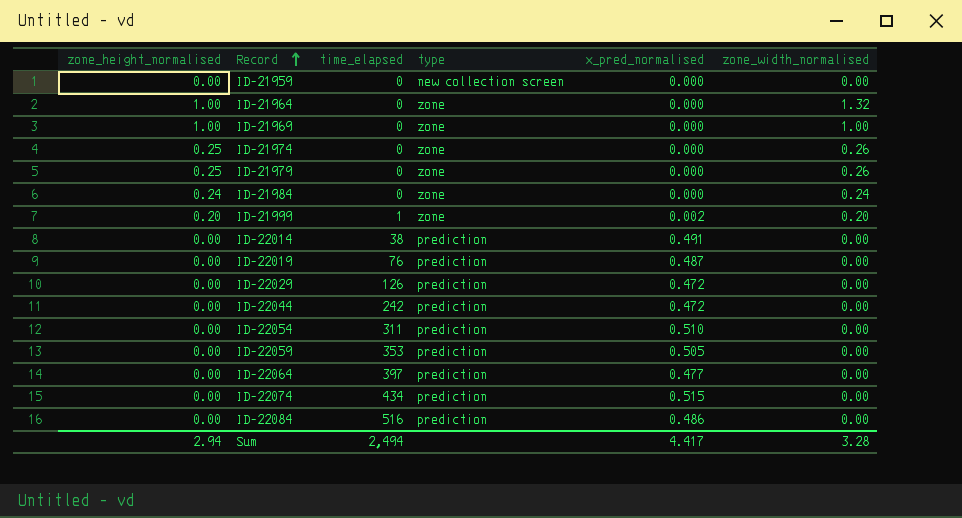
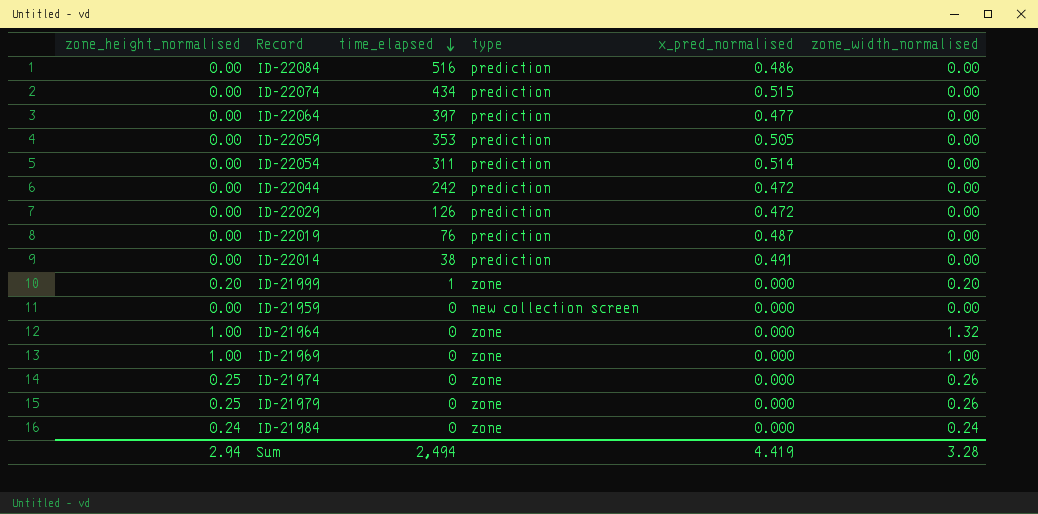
row order: Record ascending -> time_elapsed descending
ID-22054 | x_pred_normalised: 0.510 -> 0.514
ID-21999 | x_pred_normalised: 0.002 -> 0.000
Sum | x_pred_normalised: 4.417 -> 4.419

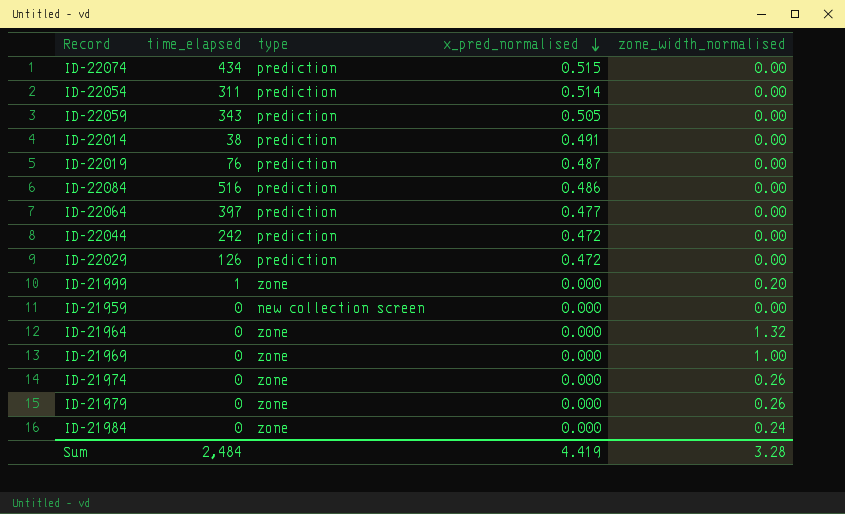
row order: time_elapsed descending -> x_pred_normalised descending
column zone_height_normalised | position: 1 -> none
ID-22059 | time_elapsed: 353 -> 343
Sum | time_elapsed: 2,494 -> 2,484

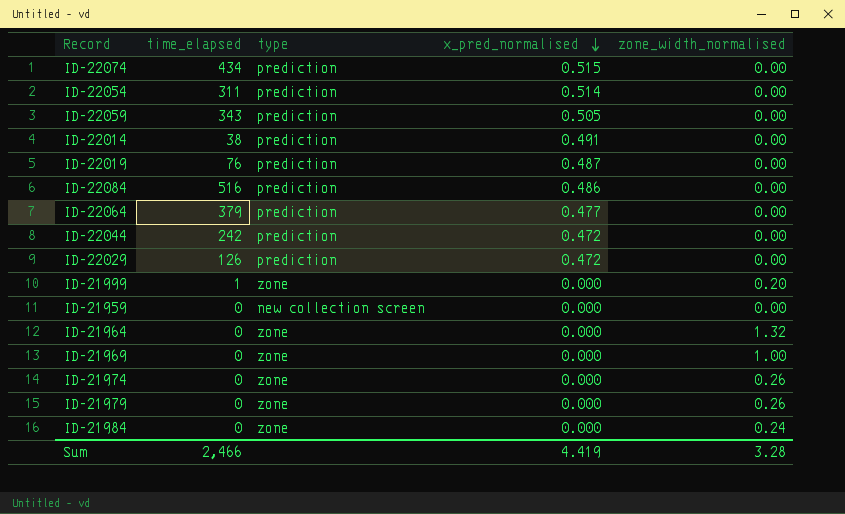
ID-22064 | time_elapsed: 397 -> 379
Sum | time_elapsed: 2,484 -> 2,466

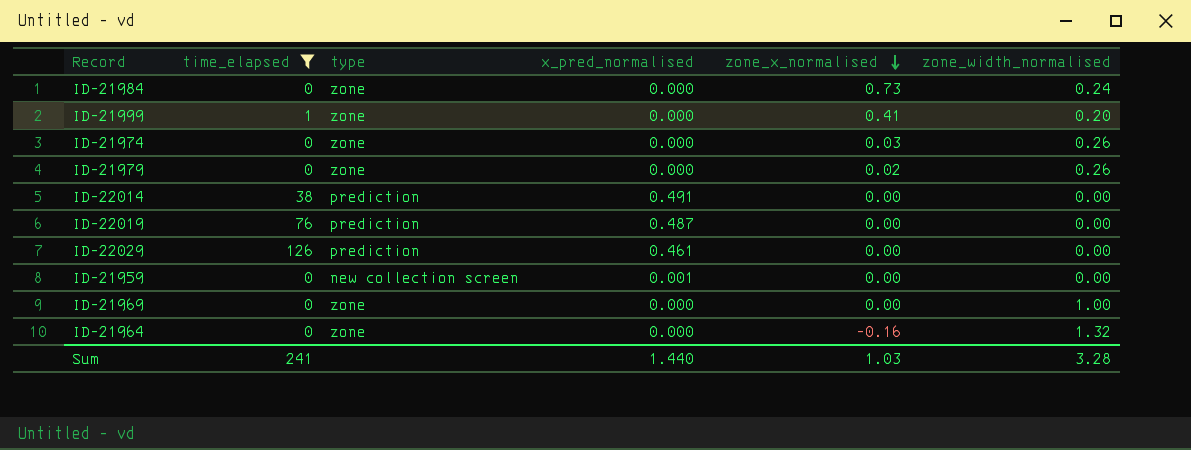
filter: none -> time_elapsed <= 126
row order: x_pred_normalised descending -> zone_x_normalised descending
column zone_x_normalised | position: none -> 5
ID-22029 | x_pred_normalised: 0.472 -> 0.461
ID-21959 | x_pred_normalised: 0.000 -> 0.001
Sum | time_elapsed: 2,466 -> 241
Sum | x_pred_normalised: 4.419 -> 1.440

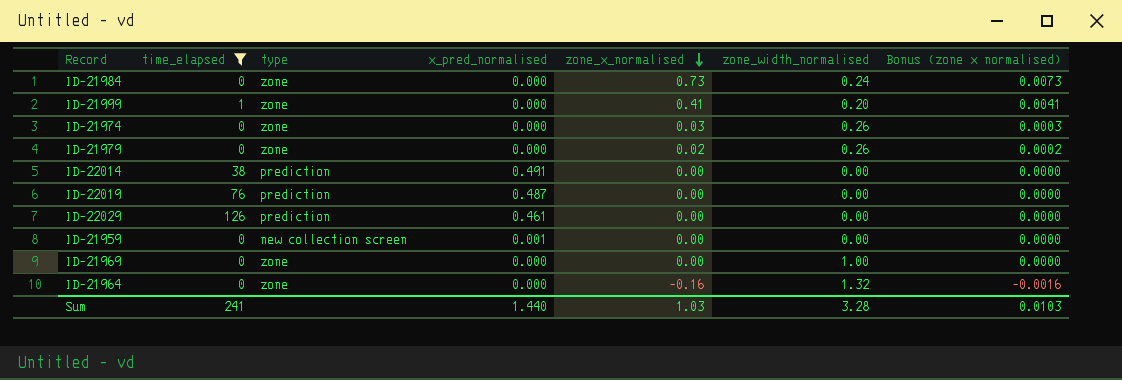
column Bonus (zone x normalised) | formula: none -> [zone_x_normalised] * 0.01

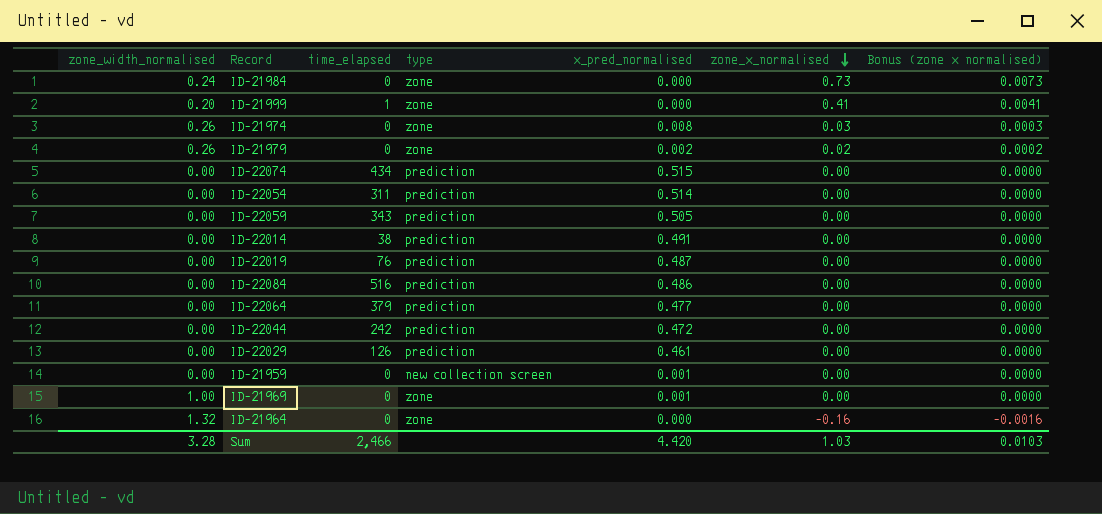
filter: time_elapsed <= 126 -> none
column zone_width_normalised | position: 6 -> 1
ID-21974 | x_pred_normalised: 0.000 -> 0.008
ID-21979 | x_pred_normalised: 0.000 -> 0.002
ID-21969 | x_pred_normalised: 0.000 -> 0.001
Sum | time_elapsed: 241 -> 2,466
Sum | x_pred_normalised: 1.440 -> 4.420

